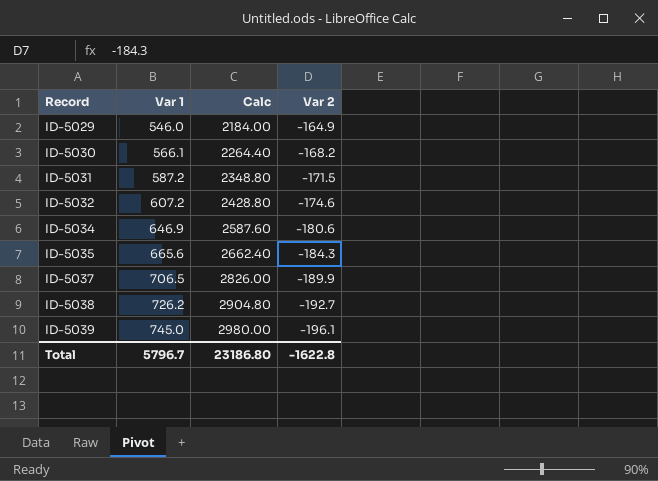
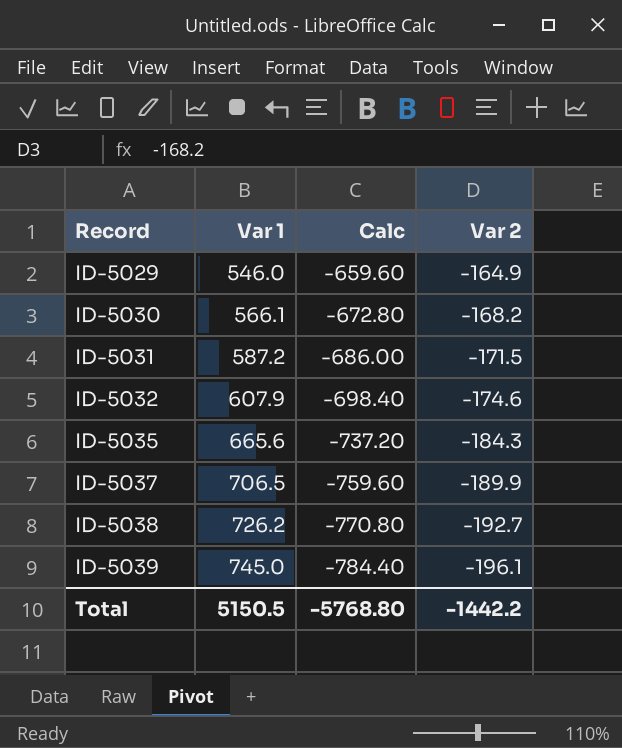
column Calc | formula: [Var 1] * 4 -> [Var 2] * 4
row ID-5034: 646.9 | 2587.60 | -180.6 -> none
ID-5032 | Var 1: 607.2 -> 607.9
Total | Var 1: 5796.7 -> 5150.5
Total | Calc: 23186.80 -> -5768.80
Total | Var 2: -1622.8 -> -1442.2

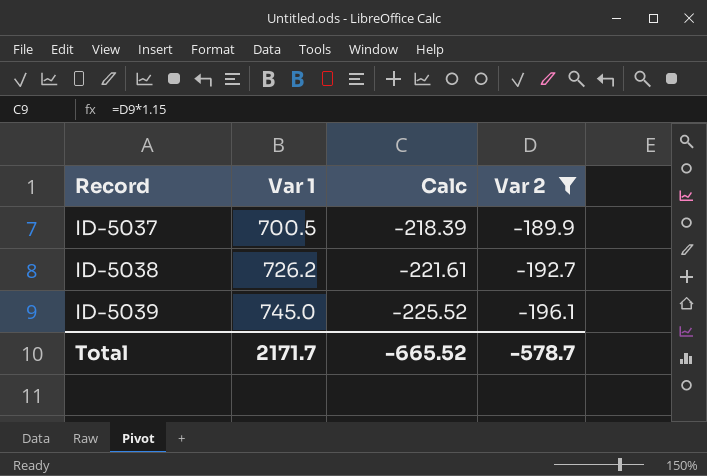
filter: none -> Var 2 <= -189.9
column Calc | formula: [Var 2] * 4 -> [Var 2] * 1.15
ID-5037 | Var 1: 706.5 -> 700.5
Total | Var 1: 5150.5 -> 2171.7
Total | Calc: -5768.80 -> -665.52
Total | Var 2: -1442.2 -> -578.7

